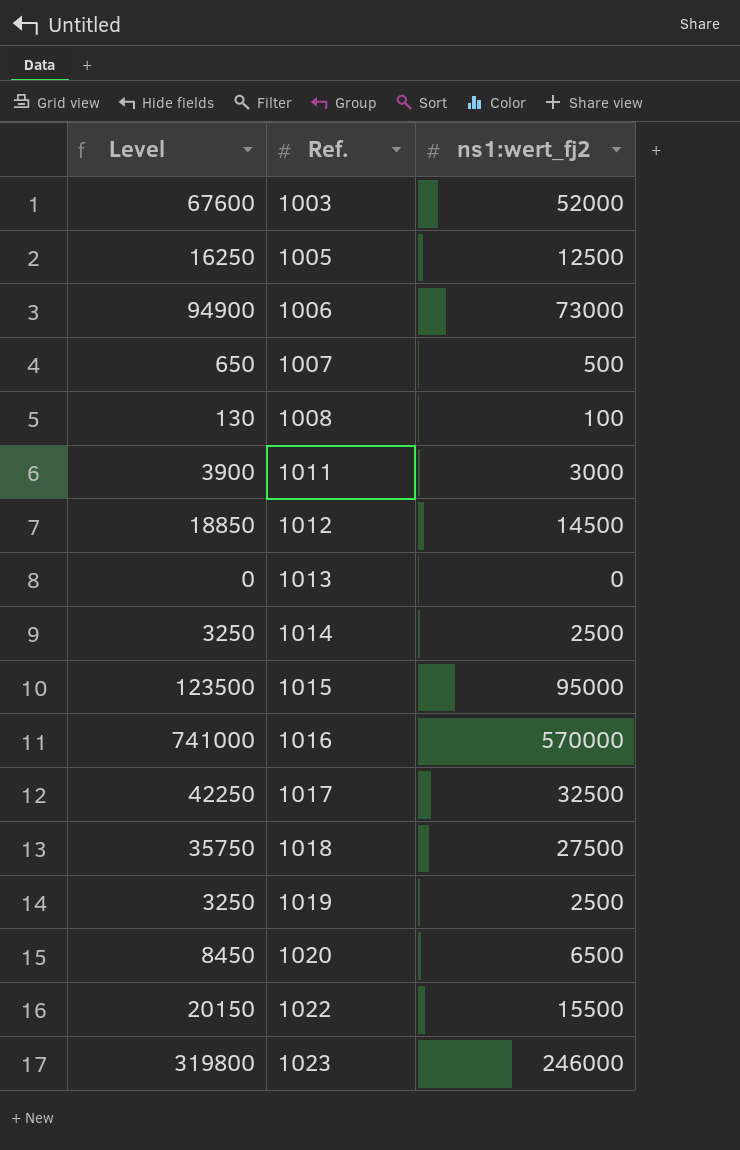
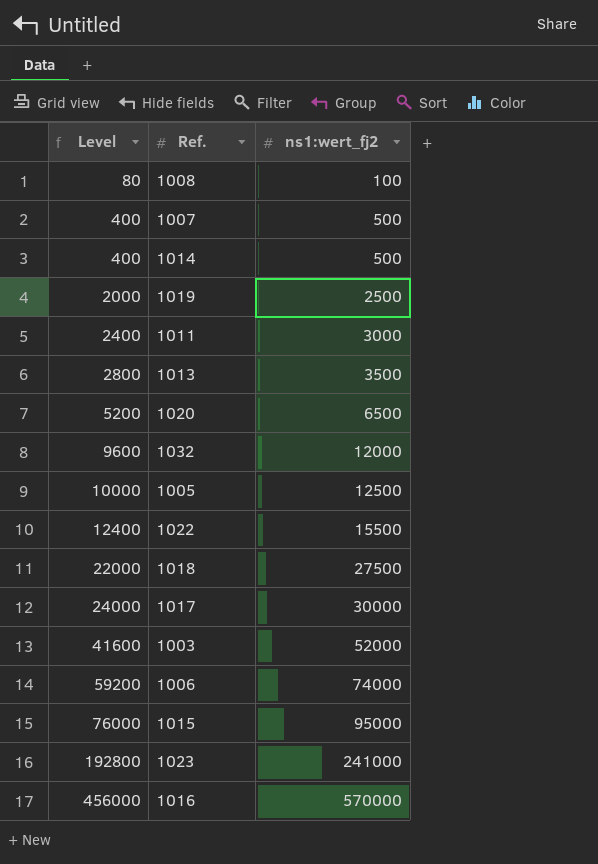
row order: Ref. ascending -> Level ascending
column Level | formula: [ns1:wert_fj2] * 1.3 -> [ns1:wert_fj2] * 0.8
row 1012: 18850 | 14500 -> none
1014 | ns1:wert_fj2: 2500 -> 500
1013 | ns1:wert_fj2: 0 -> 3500
row 1032: none -> 9600 | 12000
1017 | ns1:wert_fj2: 32500 -> 30000
1006 | ns1:wert_fj2: 73000 -> 74000
1023 | ns1:wert_fj2: 246000 -> 241000

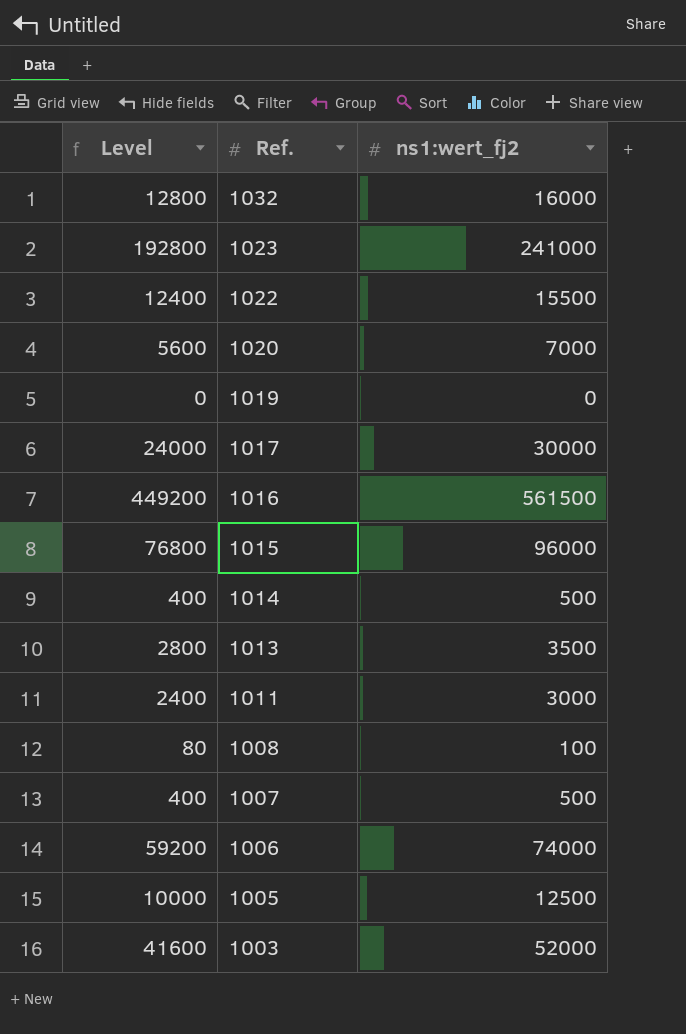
row order: Level ascending -> Ref. descending
row 1018: 22000 | 27500 -> none
1032 | Level: 9600 -> 12800
1032 | ns1:wert_fj2: 12000 -> 16000
1020 | Level: 5200 -> 5600
1020 | ns1:wert_fj2: 6500 -> 7000
1019 | Level: 2000 -> 0
1019 | ns1:wert_fj2: 2500 -> 0
1016 | Level: 456000 -> 449200
1016 | ns1:wert_fj2: 570000 -> 561500
1015 | Level: 76000 -> 76800
1015 | ns1:wert_fj2: 95000 -> 96000

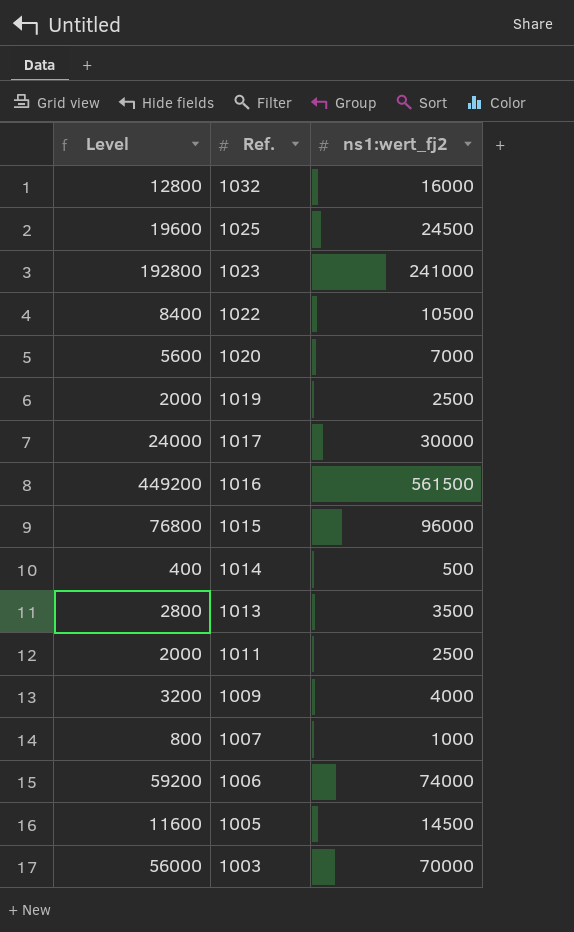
row 1008: 80 | 100 -> none
row 1025: none -> 19600 | 24500
1022 | Level: 12400 -> 8400
1022 | ns1:wert_fj2: 15500 -> 10500
1019 | Level: 0 -> 2000
1019 | ns1:wert_fj2: 0 -> 2500
1011 | Level: 2400 -> 2000
1011 | ns1:wert_fj2: 3000 -> 2500
row 1009: none -> 3200 | 4000
1007 | Level: 400 -> 800
1007 | ns1:wert_fj2: 500 -> 1000
1005 | Level: 10000 -> 11600
1005 | ns1:wert_fj2: 12500 -> 14500
1003 | Level: 41600 -> 56000
1003 | ns1:wert_fj2: 52000 -> 70000

